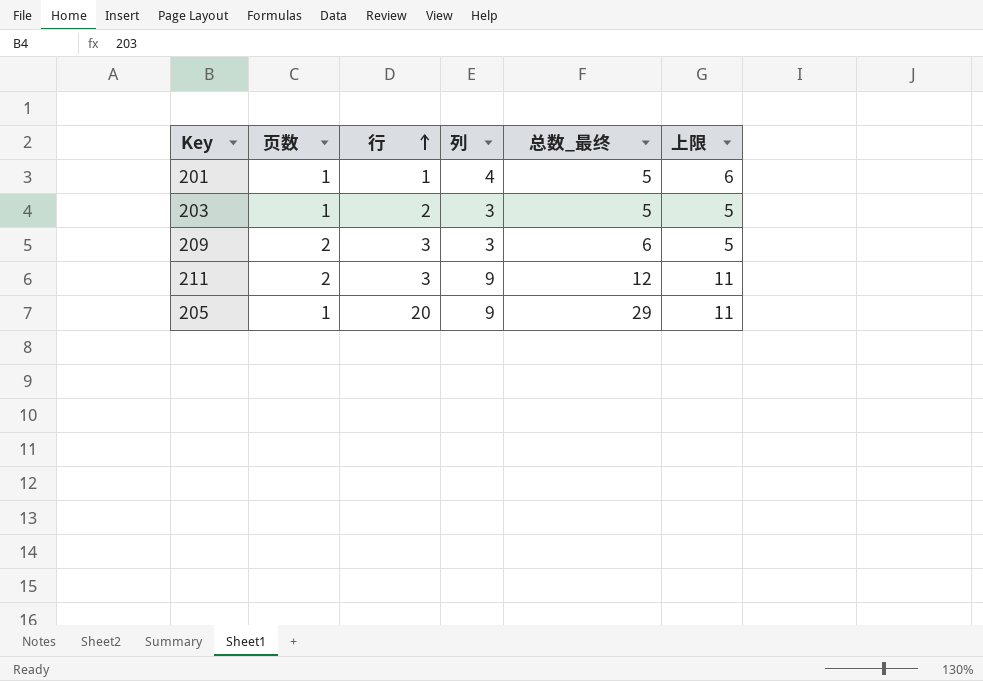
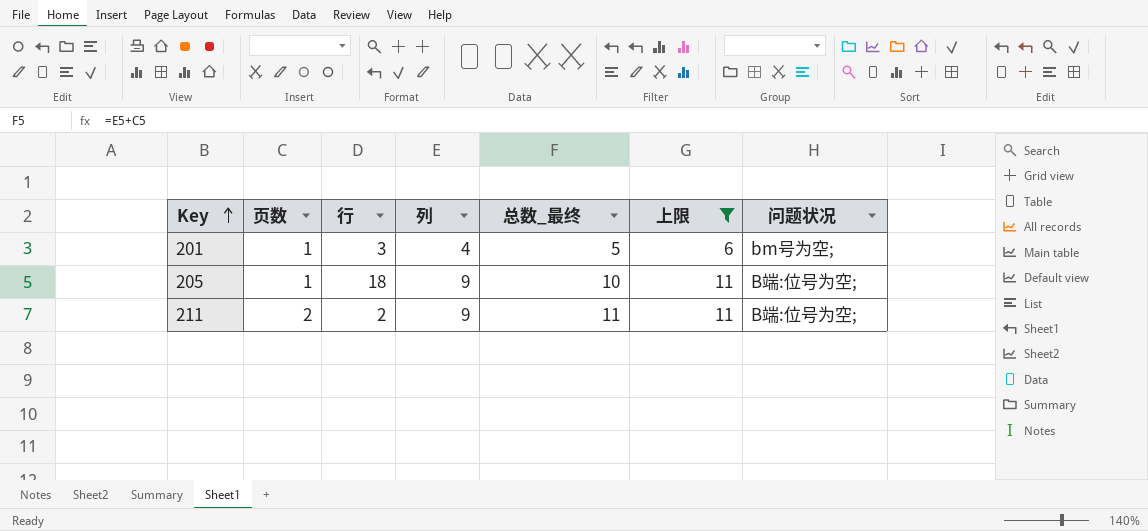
filter: none -> 上限 != 5
row order: 行 ascending -> Key ascending
column 总数_最终 | formula: [行] + [列] -> [页数] + [列]
column 问题状况 | position: none -> 7
201 | 行: 1 -> 3
205 | 行: 20 -> 18
211 | 行: 3 -> 2

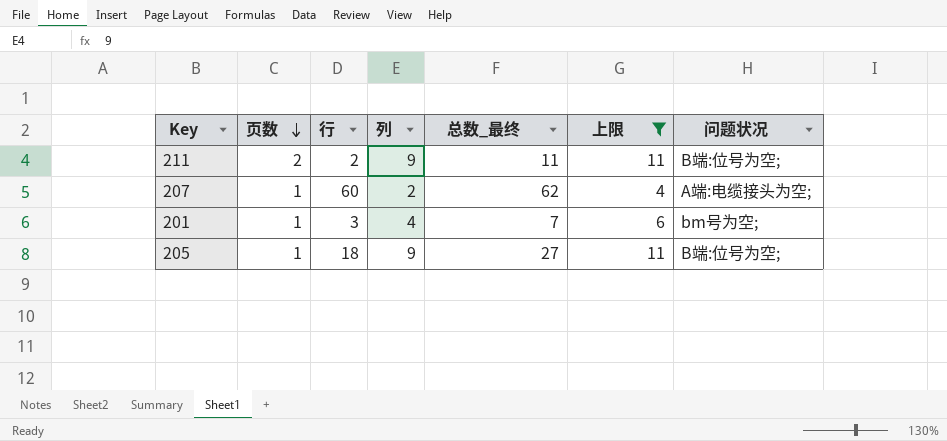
row order: Key ascending -> 页数 descending
column 总数_最终 | formula: [页数] + [列] -> [行] + [列]
row 207: none -> 1 | 60 | 2 | 62 | 4 | A端:电缆接头为空;

